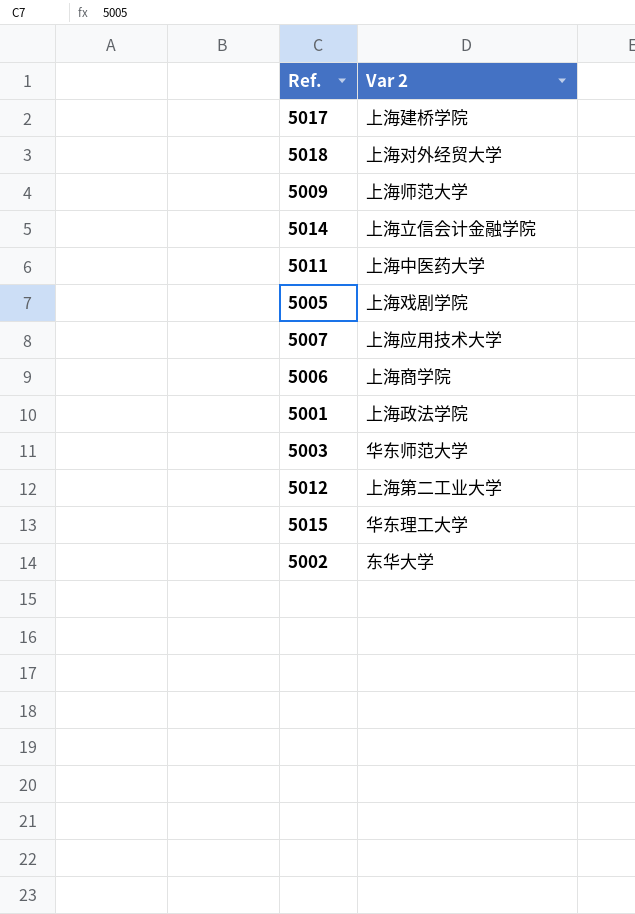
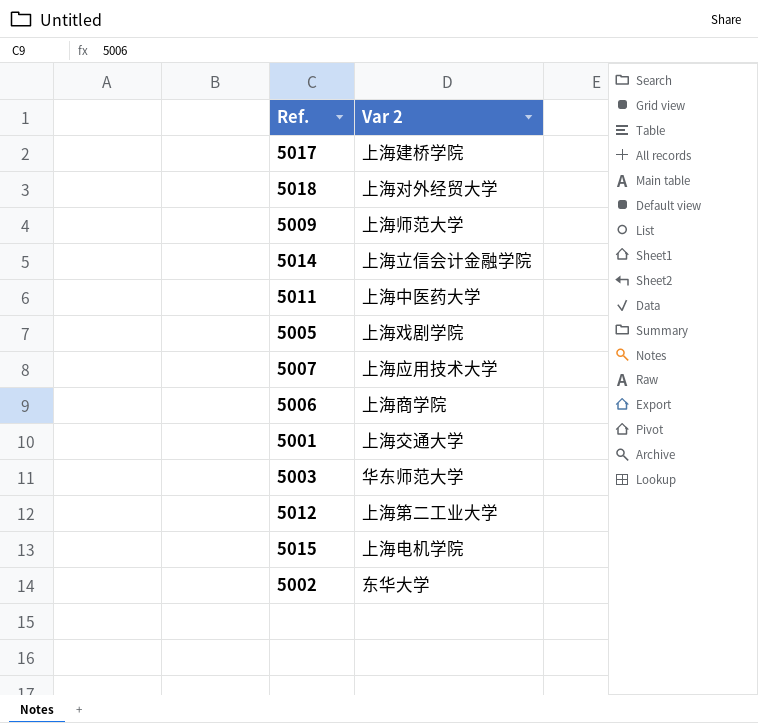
5001 | Var 2: 上海政法学院 -> 上海交通大学
5015 | Var 2: 华东理工大学 -> 上海电机学院

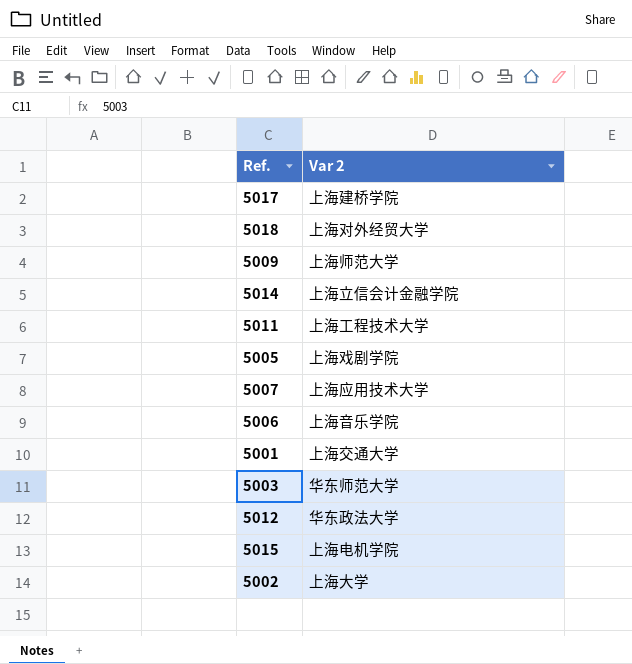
5011 | Var 2: 上海中医药大学 -> 上海工程技术大学
5006 | Var 2: 上海商学院 -> 上海音乐学院
5012 | Var 2: 上海第二工业大学 -> 华东政法大学
5002 | Var 2: 东华大学 -> 上海大学

